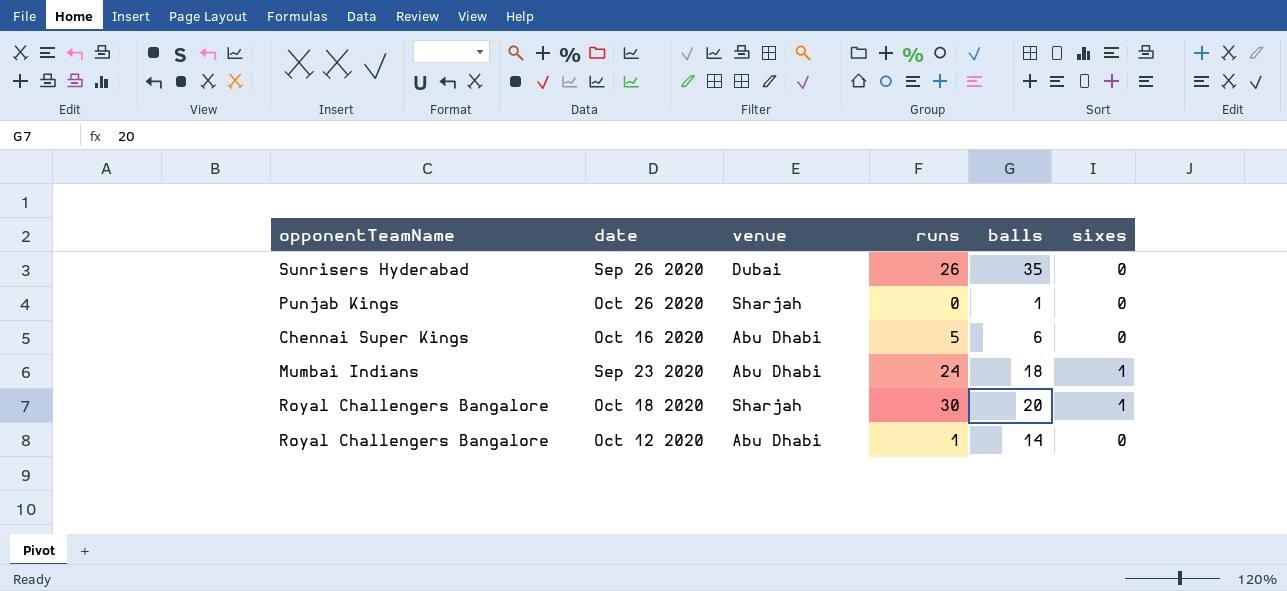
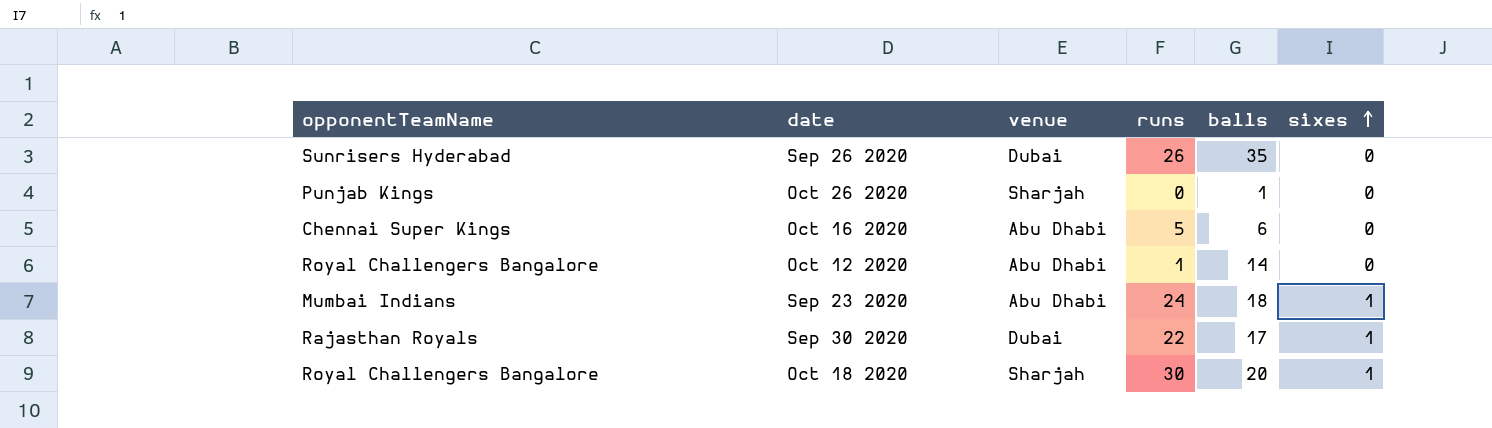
row order: none -> sixes ascending
row Sep 30 2020: none -> Rajasthan Royals | Dubai | 22 | 17 | 1

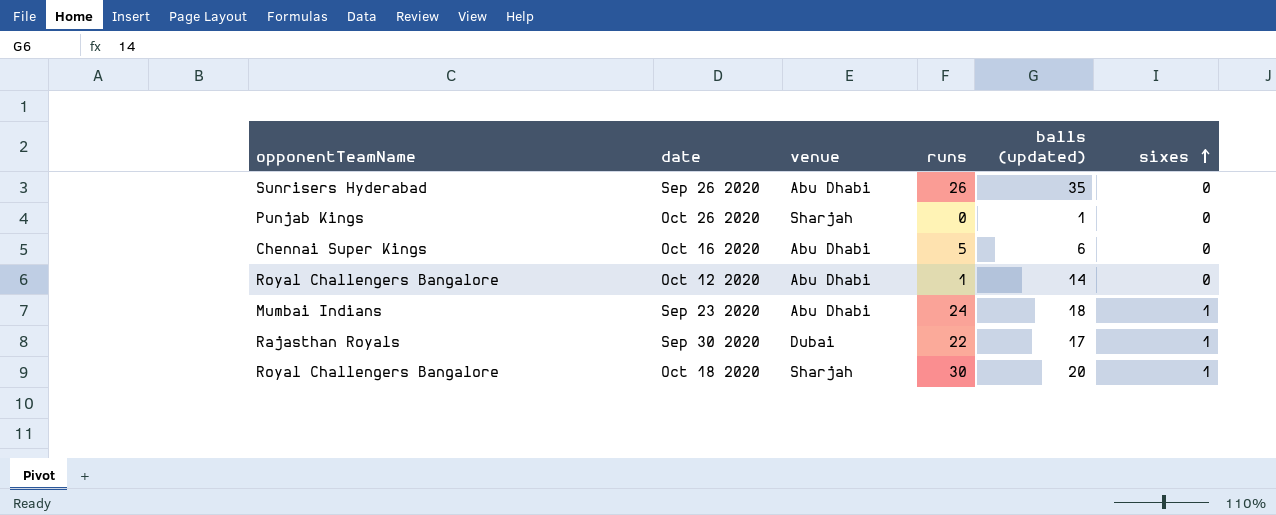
column name: balls -> balls (updated)
Sep 26 2020 | venue: Dubai -> Abu Dhabi

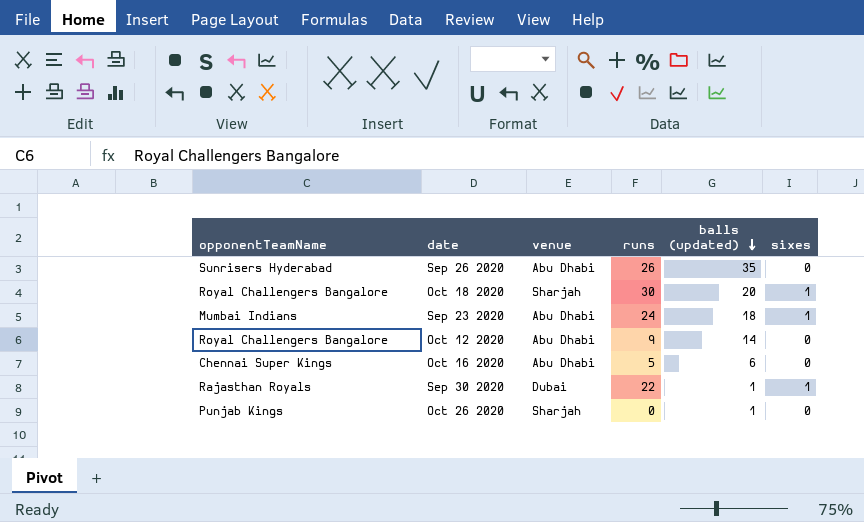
row order: sixes ascending -> balls (updated) descending
Oct 12 2020 | runs: 1 -> 9
Sep 30 2020 | balls (updated): 17 -> 1

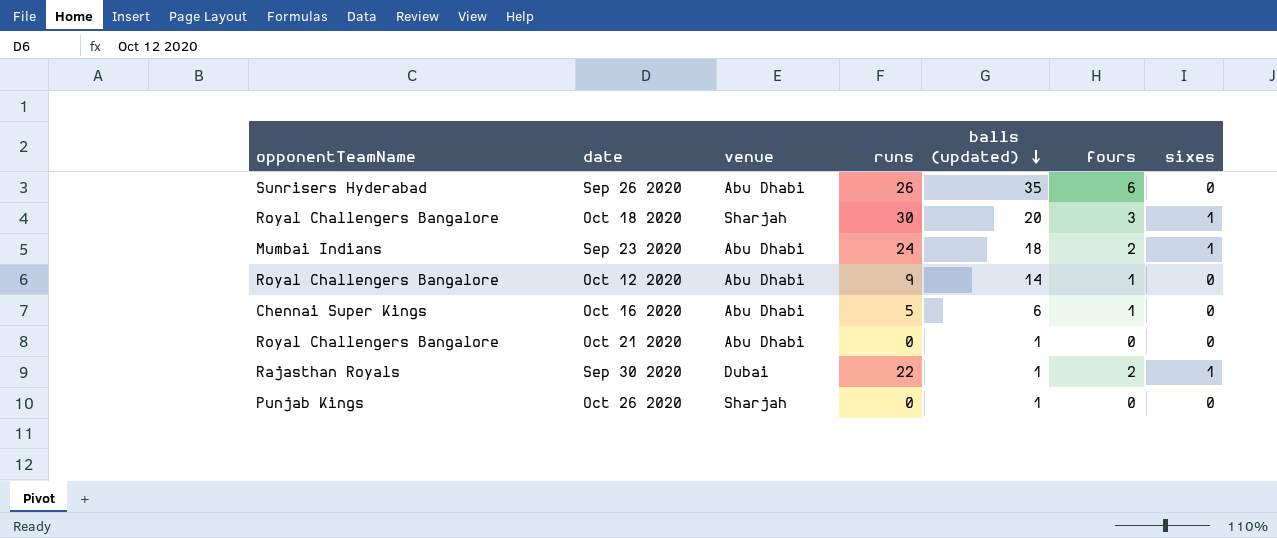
column fours | position: none -> 6
row Oct 21 2020: none -> Royal Challengers Bangalore | Abu Dhabi | 0 | 1 | 0 | 0

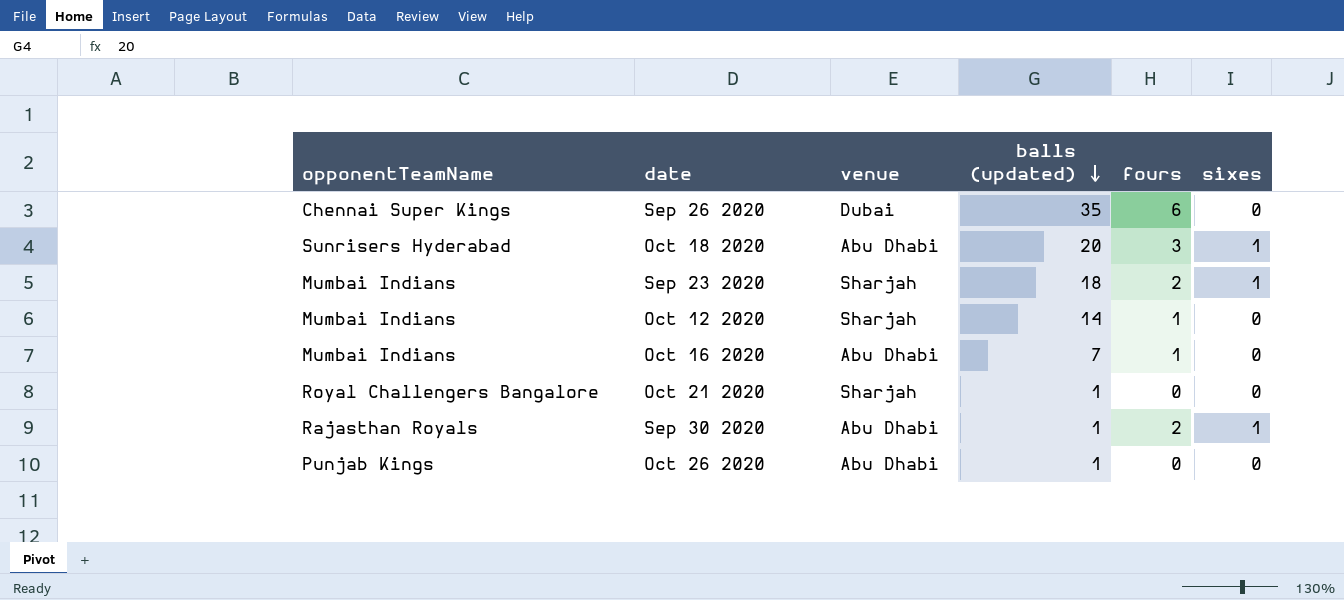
column runs | position: 4 -> none
Sep 26 2020 | opponentTeamName: Sunrisers Hyderabad -> Chennai Super Kings
Sep 26 2020 | venue: Abu Dhabi -> Dubai
Oct 18 2020 | opponentTeamName: Royal Challengers Bangalore -> Sunrisers Hyderabad
Oct 18 2020 | venue: Sharjah -> Abu Dhabi
Sep 23 2020 | venue: Abu Dhabi -> Sharjah
Oct 12 2020 | opponentTeamName: Royal Challengers Bangalore -> Mumbai Indians
Oct 12 2020 | venue: Abu Dhabi -> Sharjah
Oct 16 2020 | opponentTeamName: Chennai Super Kings -> Mumbai Indians
Oct 16 2020 | balls (updated): 6 -> 7
Oct 21 2020 | venue: Abu Dhabi -> Sharjah
Sep 30 2020 | venue: Dubai -> Abu Dhabi
Oct 26 2020 | venue: Sharjah -> Abu Dhabi

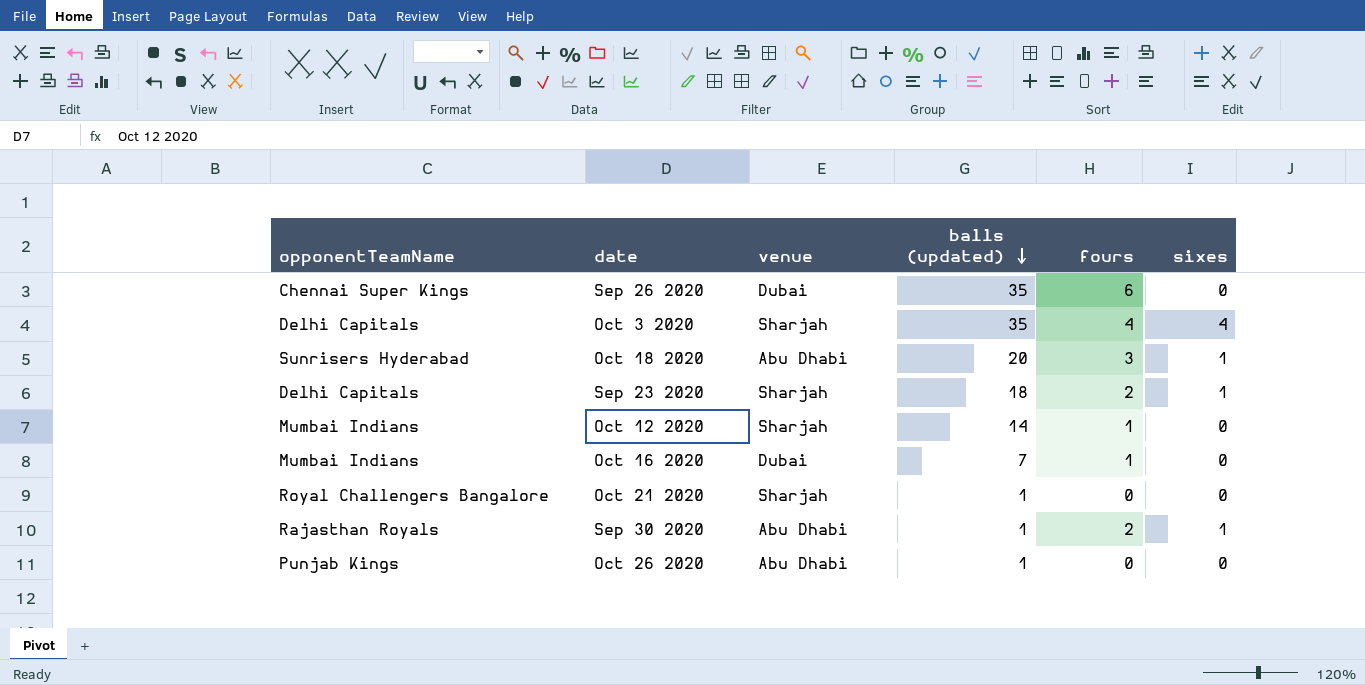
row Oct 3 2020: none -> Delhi Capitals | Sharjah | 35 | 4 | 4
Sep 23 2020 | opponentTeamName: Mumbai Indians -> Delhi Capitals
Oct 16 2020 | venue: Abu Dhabi -> Dubai

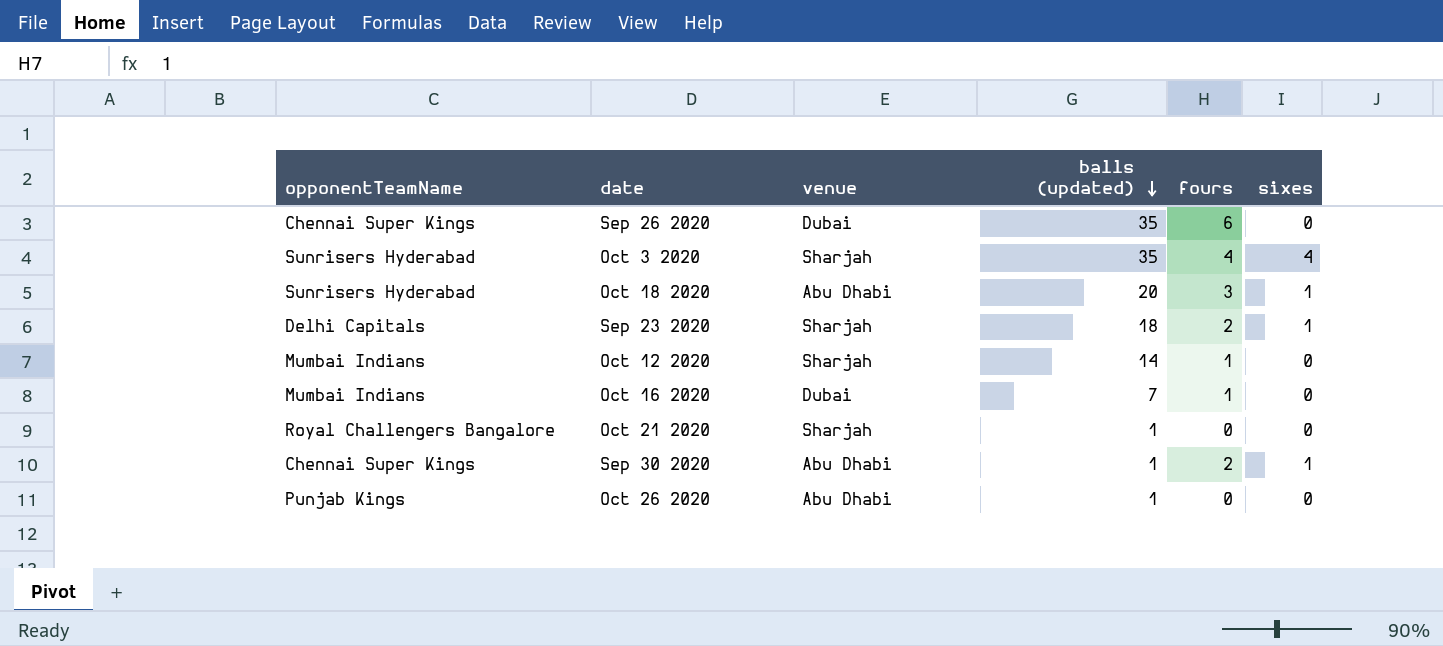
Oct 3 2020 | opponentTeamName: Delhi Capitals -> Sunrisers Hyderabad
Sep 30 2020 | opponentTeamName: Rajasthan Royals -> Chennai Super Kings

